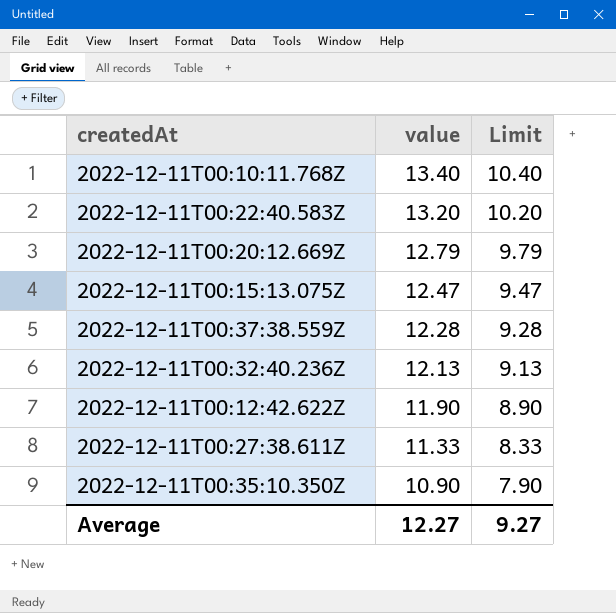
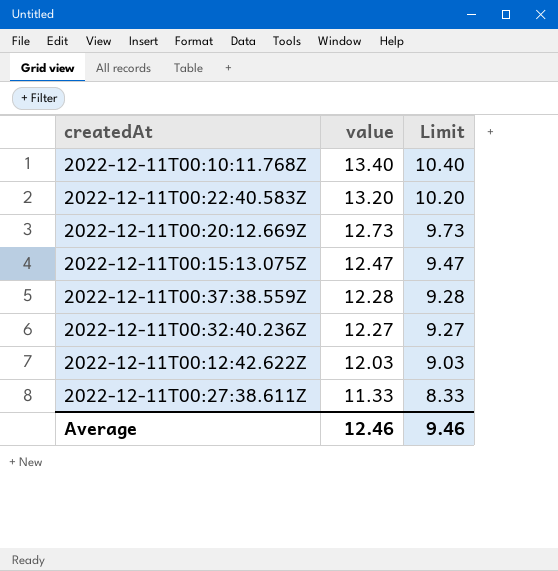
row 2022-12-11T00:35:10.350Z: 10.90 | 7.90 -> none
2022-12-11T00:20:12.669Z | value: 12.79 -> 12.73
2022-12-11T00:20:12.669Z | Limit: 9.79 -> 9.73
2022-12-11T00:32:40.236Z | value: 12.13 -> 12.27
2022-12-11T00:32:40.236Z | Limit: 9.13 -> 9.27
2022-12-11T00:12:42.622Z | value: 11.90 -> 12.03
2022-12-11T00:12:42.622Z | Limit: 8.90 -> 9.03
Average | value: 12.27 -> 12.46
Average | Limit: 9.27 -> 9.46

